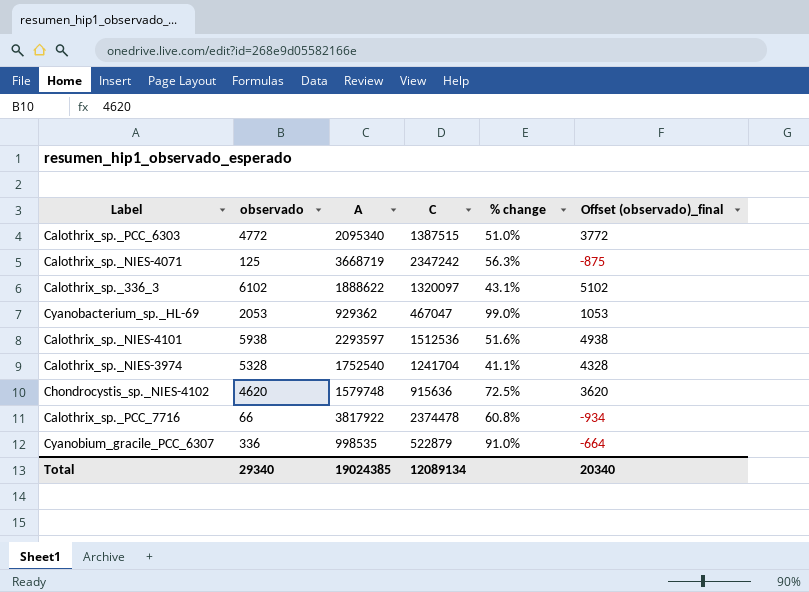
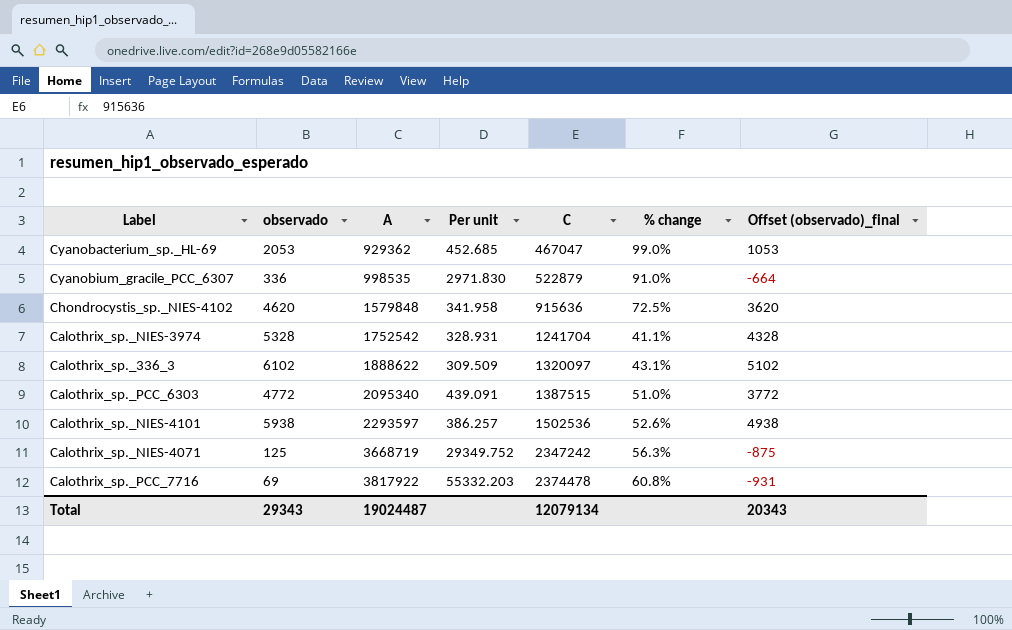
row order: none -> A ascending
column Per unit | formula: none -> [A] / [observado]
Chondrocystis_sp._NIES-4102 | A: 1579748 -> 1579848
Calothrix_sp._NIES-3974 | A: 1752540 -> 1752542
Calothrix_sp._NIES-4101 | C: 1512536 -> 1502536
Calothrix_sp._NIES-4101 | % change: 51.6% -> 52.6%
Calothrix_sp._PCC_7716 | observado: 66 -> 69
Calothrix_sp._PCC_7716 | Offset (observado)_final: -934 -> -931
Total | observado: 29340 -> 29343
Total | A: 19024385 -> 19024487
Total | C: 12089134 -> 12079134
Total | Offset (observado)_final: 20340 -> 20343

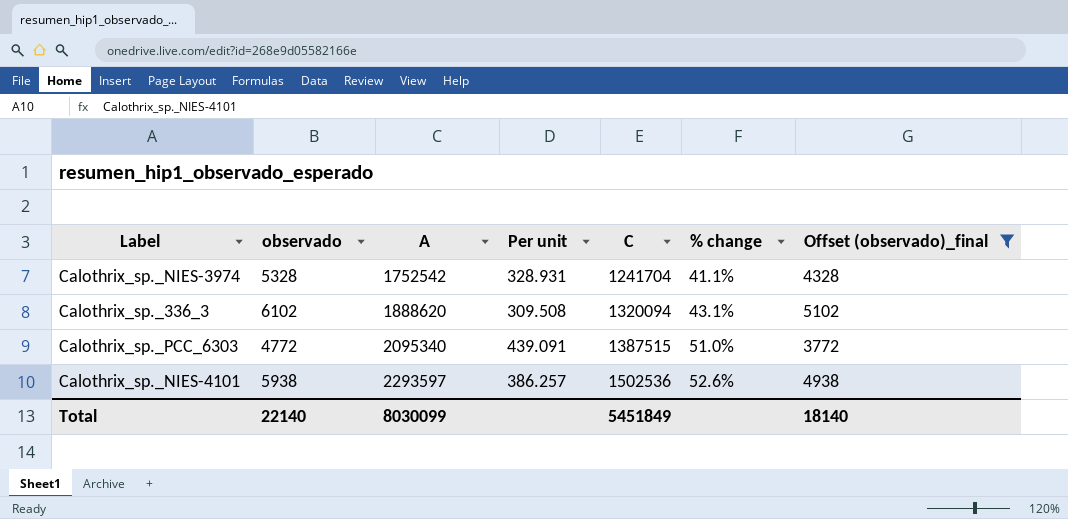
filter: none -> Offset (observado)_final >= 3772
Calothrix_sp._336_3 | A: 1888622 -> 1888620
Calothrix_sp._336_3 | Per unit: 309.509 -> 309.508
Calothrix_sp._336_3 | C: 1320097 -> 1320094
Total | observado: 29343 -> 22140
Total | A: 19024487 -> 8030099
Total | C: 12079134 -> 5451849
Total | Offset (observado)_final: 20343 -> 18140

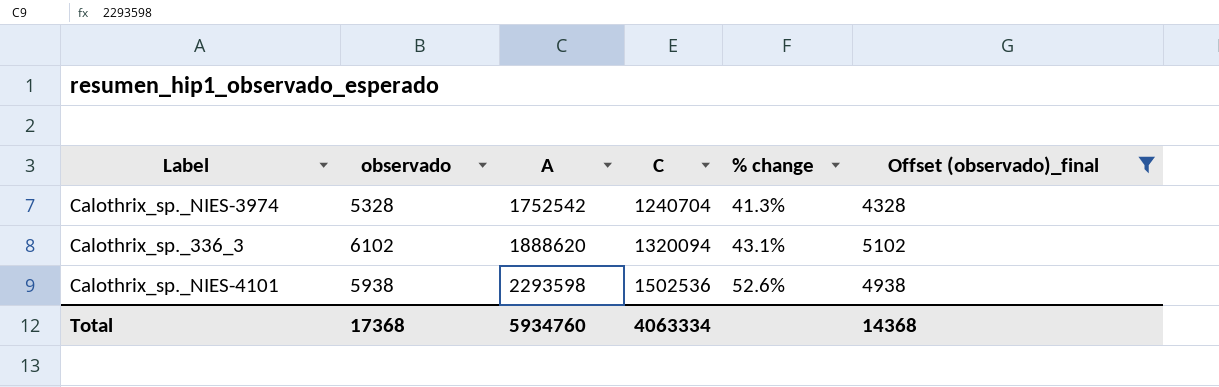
column Per unit | formula: [A] / [observado] -> none
row Calothrix_sp._PCC_6303: 4772 | 2095340 | 439.091 | 1387515 | 51.0% | 3772 -> none
Calothrix_sp._NIES-3974 | C: 1241704 -> 1240704
Calothrix_sp._NIES-3974 | % change: 41.1% -> 41.3%
Calothrix_sp._NIES-4101 | A: 2293597 -> 2293598
Total | observado: 22140 -> 17368
Total | A: 8030099 -> 5934760
Total | C: 5451849 -> 4063334
Total | Offset (observado)_final: 18140 -> 14368

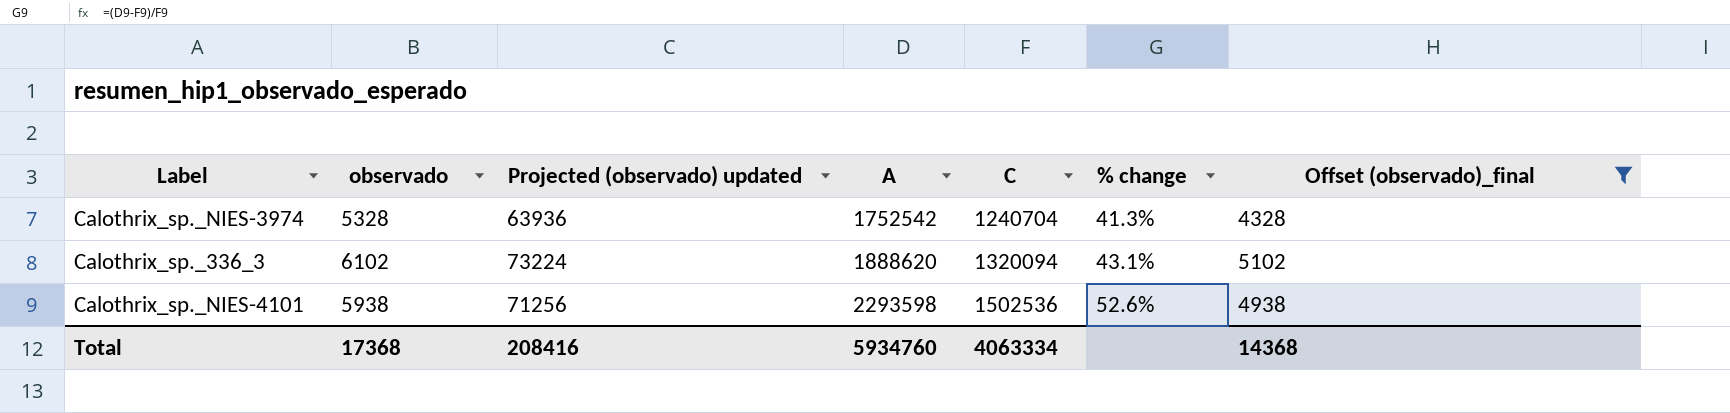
column Projected (observado) updated | formula: none -> [observado] * 12

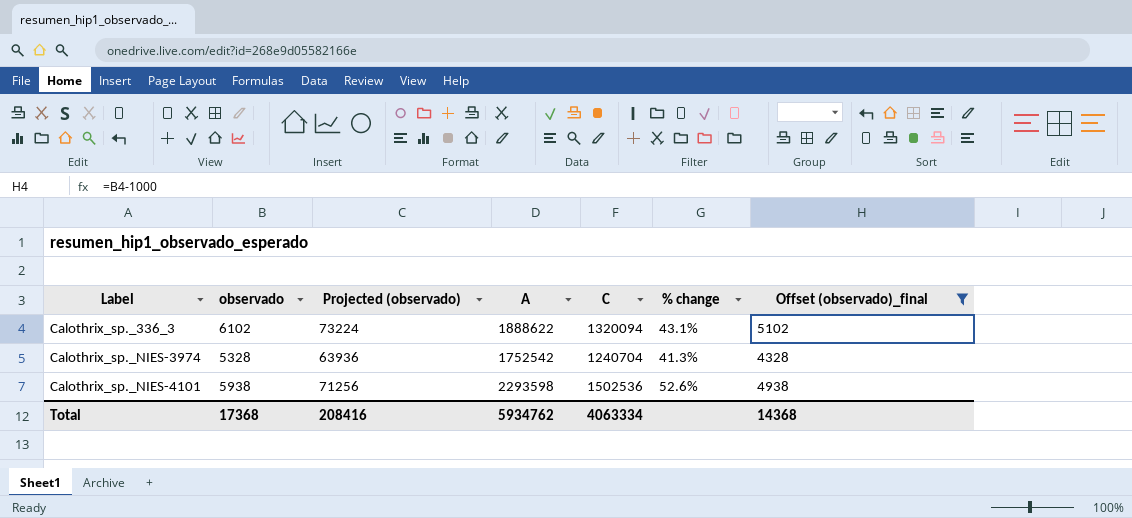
row order: A ascending -> Label ascending
column name: Projected (observado) updated -> Projected (observado)
Calothrix_sp._336_3 | A: 1888620 -> 1888622
Total | A: 5934760 -> 5934762

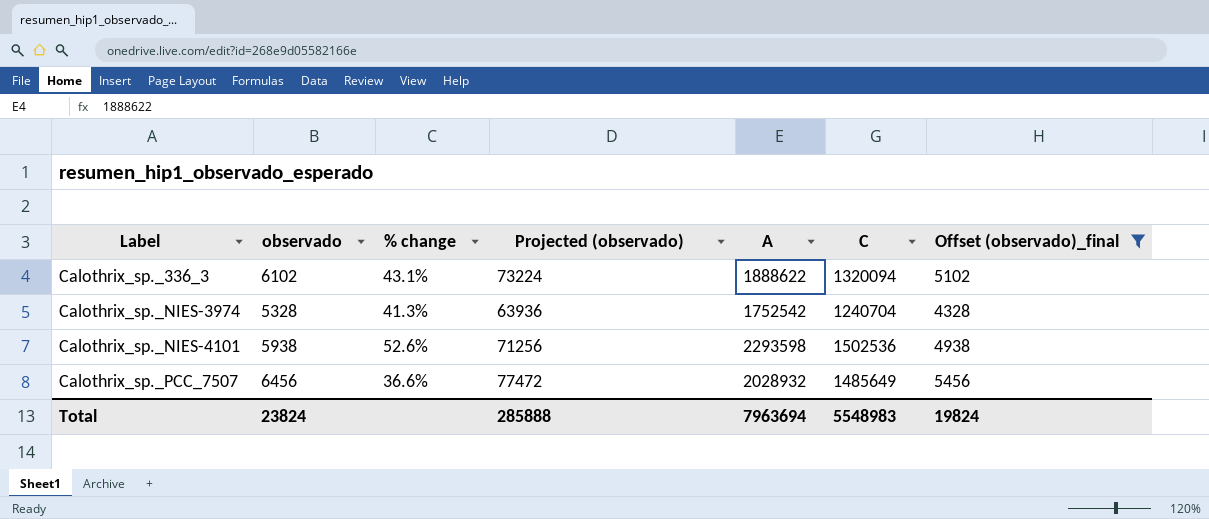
column % change | position: 6 -> 3
row Calothrix_sp._PCC_7507: none -> 6456 | 36.6% | 77472 | 2028932 | 1485649 | 5456
Total | observado: 17368 -> 23824
Total | Projected (observado): 208416 -> 285888
Total | A: 5934762 -> 7963694
Total | C: 4063334 -> 5548983
Total | Offset (observado)_final: 14368 -> 19824

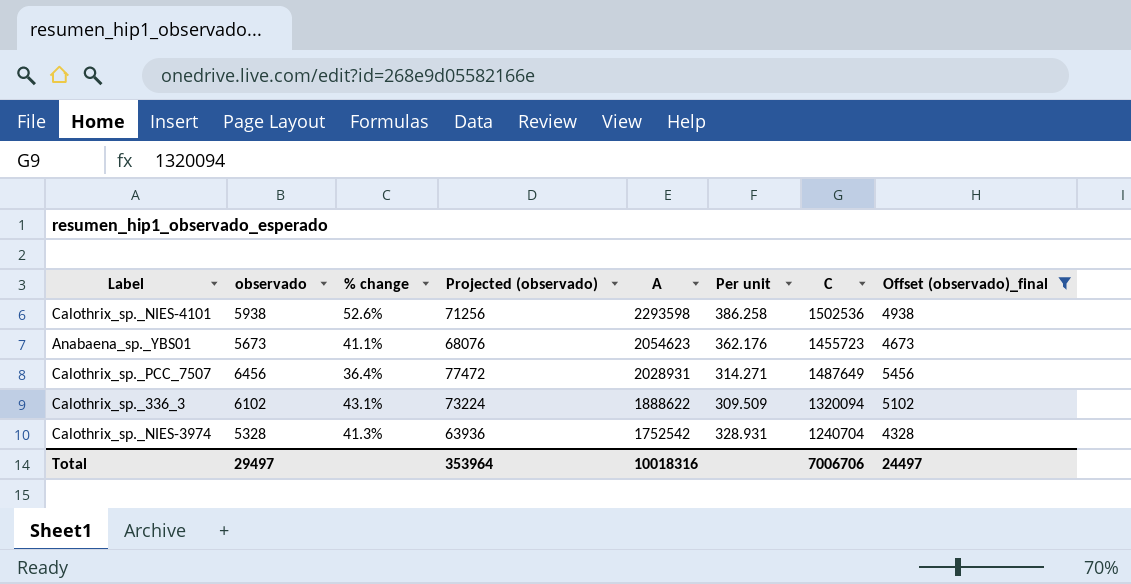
row order: Label ascending -> A descending
column Per unit | formula: none -> [A] / [observado]
row Anabaena_sp._YBS01: none -> 5673 | 41.1% | 68076 | 2054623 | 362.176 | 1455723 | 4673
Calothrix_sp._PCC_7507 | % change: 36.6% -> 36.4%
Calothrix_sp._PCC_7507 | A: 2028932 -> 2028931
Calothrix_sp._PCC_7507 | C: 1485649 -> 1487649
Total | observado: 23824 -> 29497
Total | Projected (observado): 285888 -> 353964
Total | A: 7963694 -> 10018316
Total | C: 5548983 -> 7006706
Total | Offset (observado)_final: 19824 -> 24497

